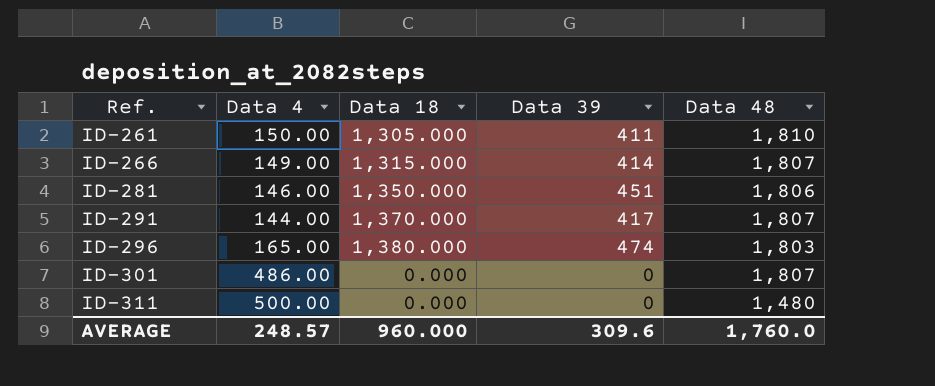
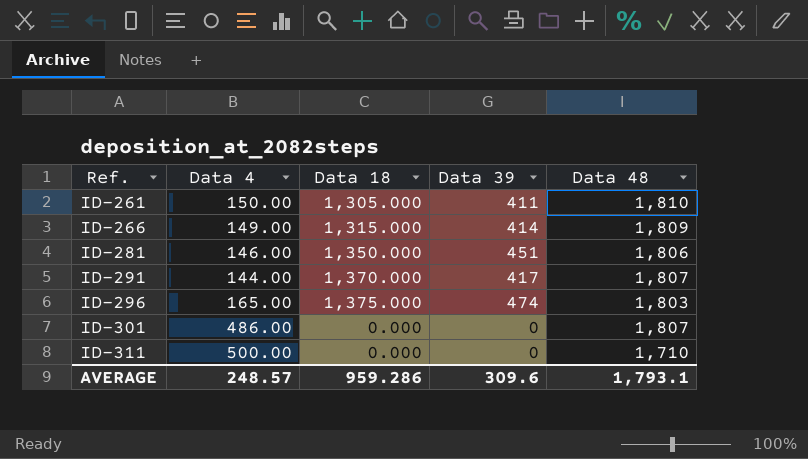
ID-266 | Data 48: 1,807 -> 1,809
ID-296 | Data 18: 1,380.000 -> 1,375.000
ID-311 | Data 48: 1,480 -> 1,710
AVERAGE | Data 18: 960.000 -> 959.286
AVERAGE | Data 48: 1,760.0 -> 1,793.1

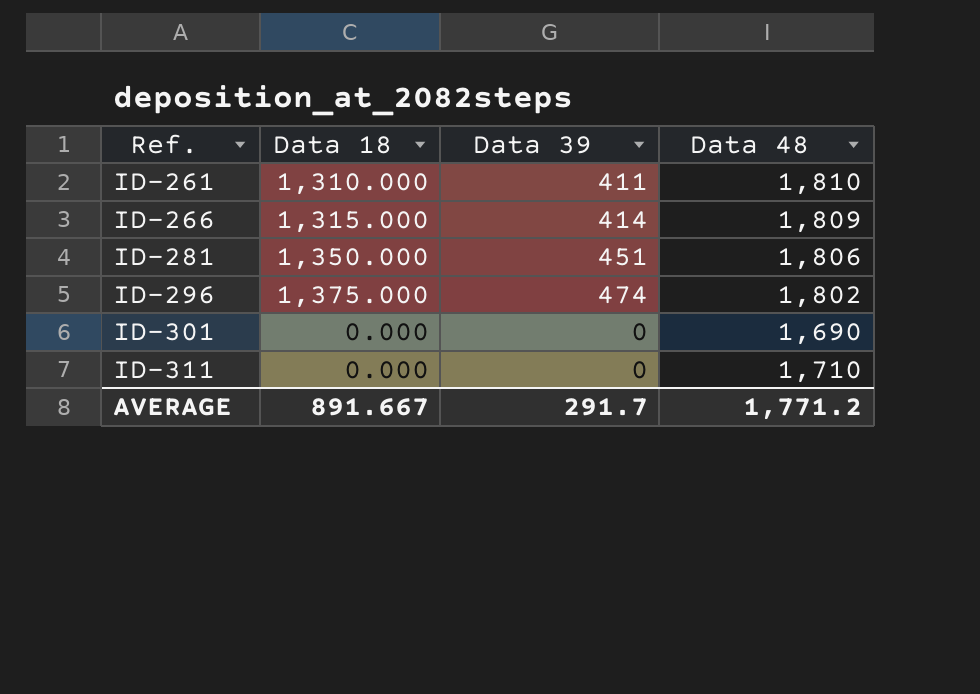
column Data 4 | position: 2 -> none
row ID-291: 144.00 | 1,370.000 | 417 | 1,807 -> none
ID-261 | Data 18: 1,305.000 -> 1,310.000
ID-296 | Data 48: 1,803 -> 1,802
ID-301 | Data 48: 1,807 -> 1,690
AVERAGE | Data 18: 959.286 -> 891.667
AVERAGE | Data 39: 309.6 -> 291.7
AVERAGE | Data 48: 1,793.1 -> 1,771.2

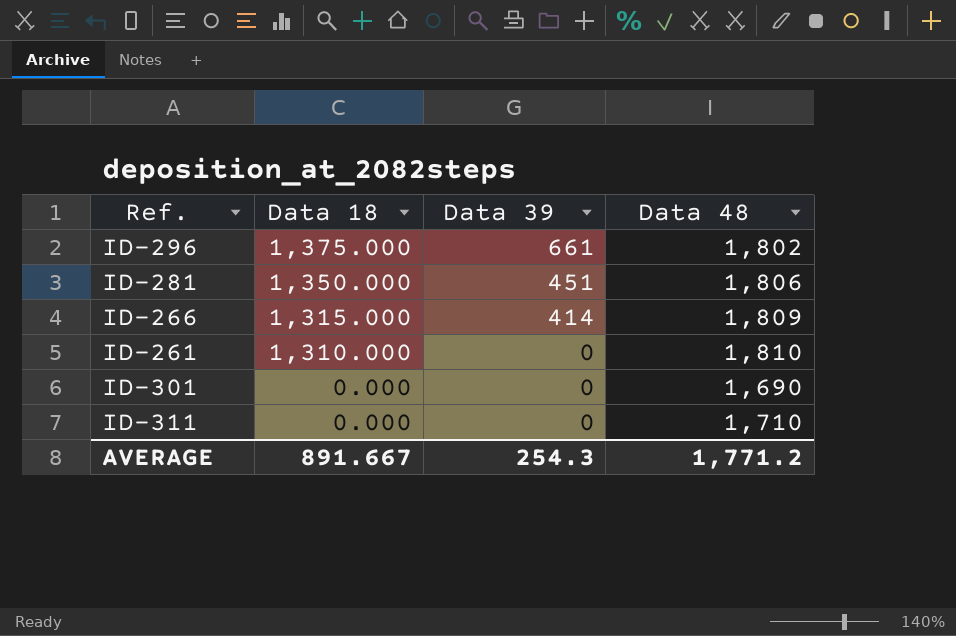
row order: Ref. ascending -> Data 18 descending
ID-296 | Data 39: 474 -> 661
ID-261 | Data 39: 411 -> 0
AVERAGE | Data 39: 291.7 -> 254.3

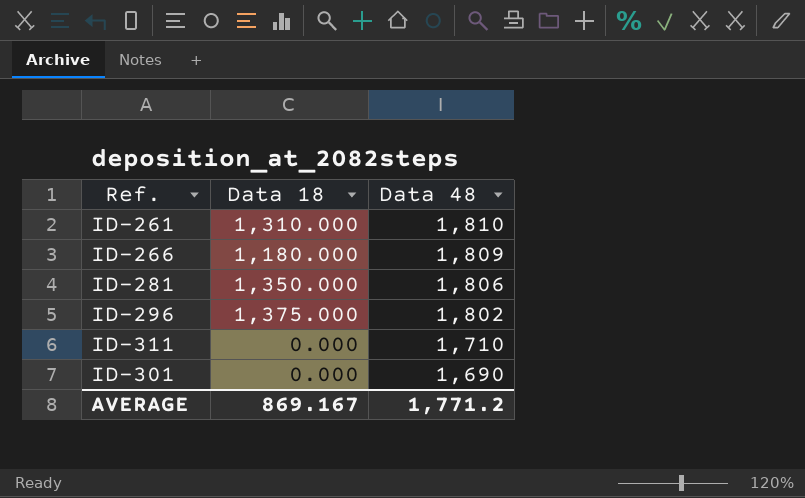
row order: Data 18 descending -> Data 48 descending
column Data 39 | position: 3 -> none
ID-266 | Data 18: 1,315.000 -> 1,180.000
AVERAGE | Data 18: 891.667 -> 869.167

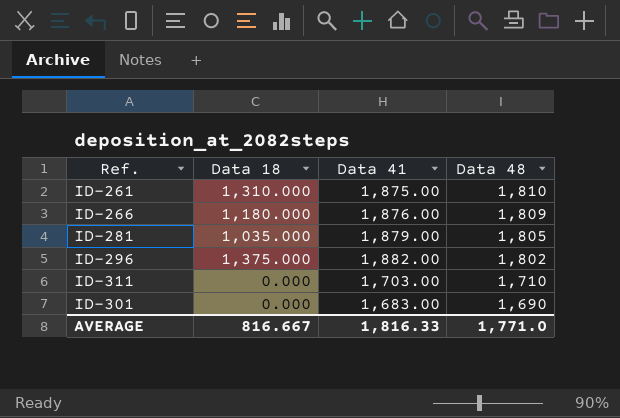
column Data 41 | position: none -> 3
ID-281 | Data 18: 1,350.000 -> 1,035.000
ID-281 | Data 48: 1,806 -> 1,805
AVERAGE | Data 18: 869.167 -> 816.667
AVERAGE | Data 48: 1,771.2 -> 1,771.0

